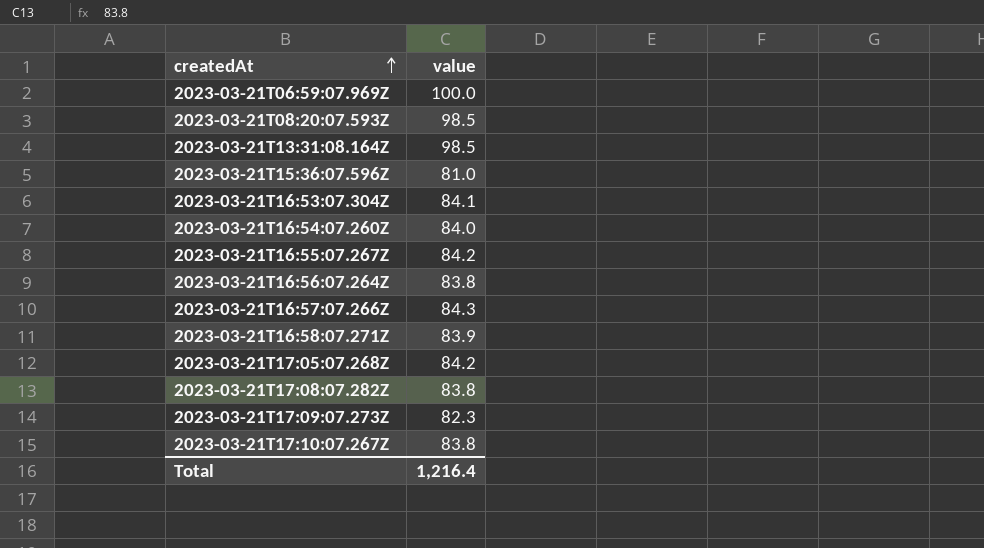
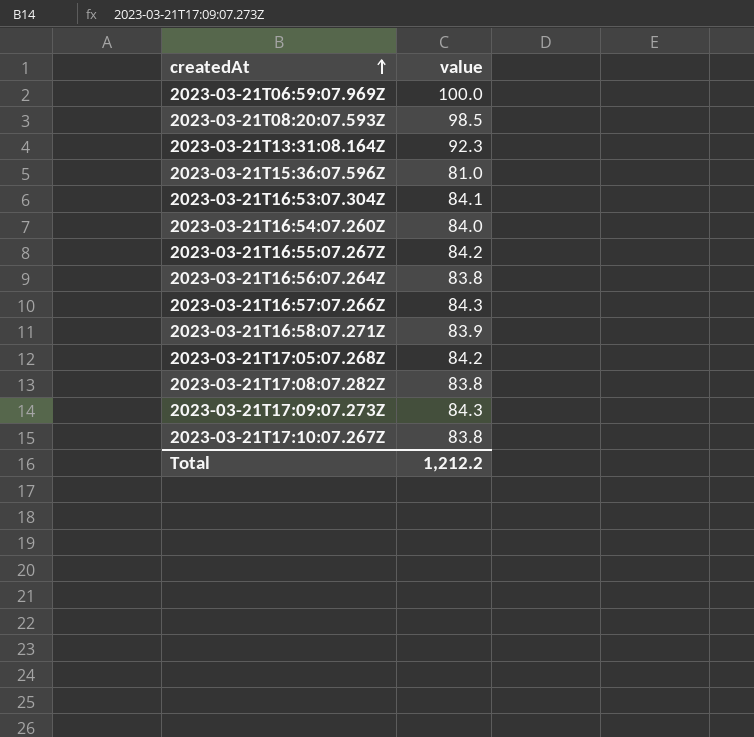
2023-03-21T13:31:08.164Z | value: 98.5 -> 92.3
2023-03-21T17:09:07.273Z | value: 82.3 -> 84.3
Total | value: 1,216.4 -> 1,212.2

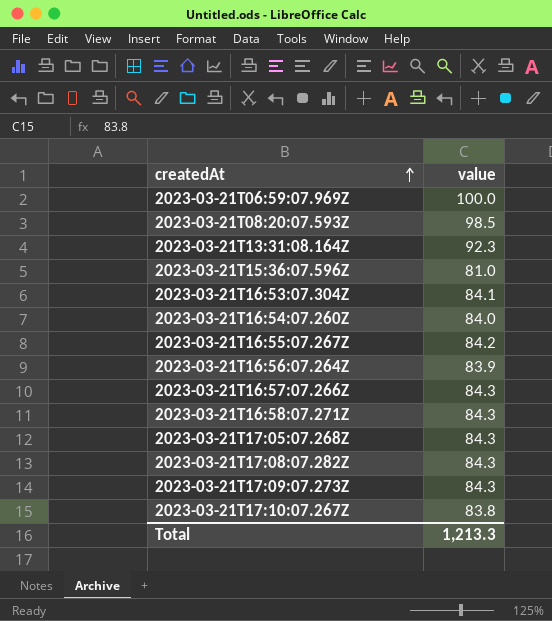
2023-03-21T16:56:07.264Z | value: 83.8 -> 83.9
2023-03-21T16:58:07.271Z | value: 83.9 -> 84.3
2023-03-21T17:05:07.268Z | value: 84.2 -> 84.3
2023-03-21T17:08:07.282Z | value: 83.8 -> 84.3
Total | value: 1,212.2 -> 1,213.3

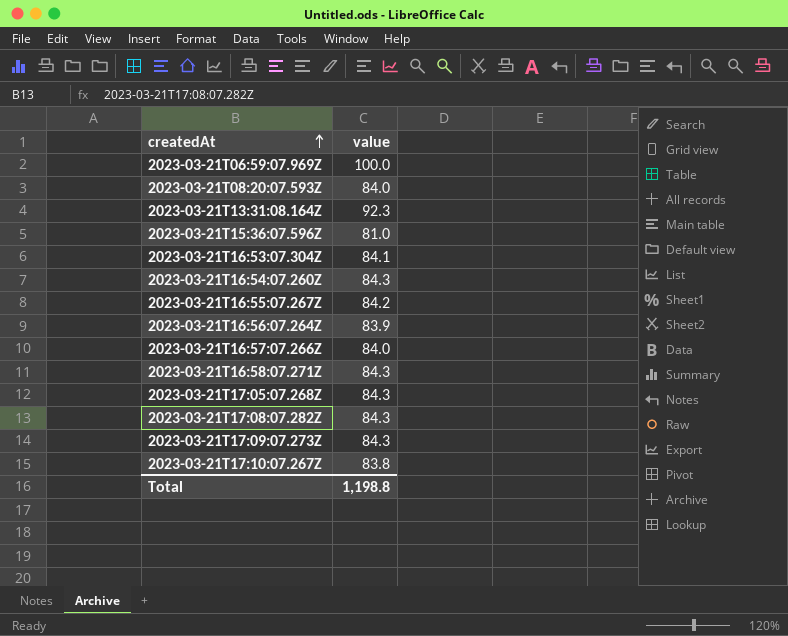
2023-03-21T08:20:07.593Z | value: 98.5 -> 84.0
2023-03-21T16:54:07.260Z | value: 84.0 -> 84.3
2023-03-21T16:57:07.266Z | value: 84.3 -> 84.0
Total | value: 1,213.3 -> 1,198.8

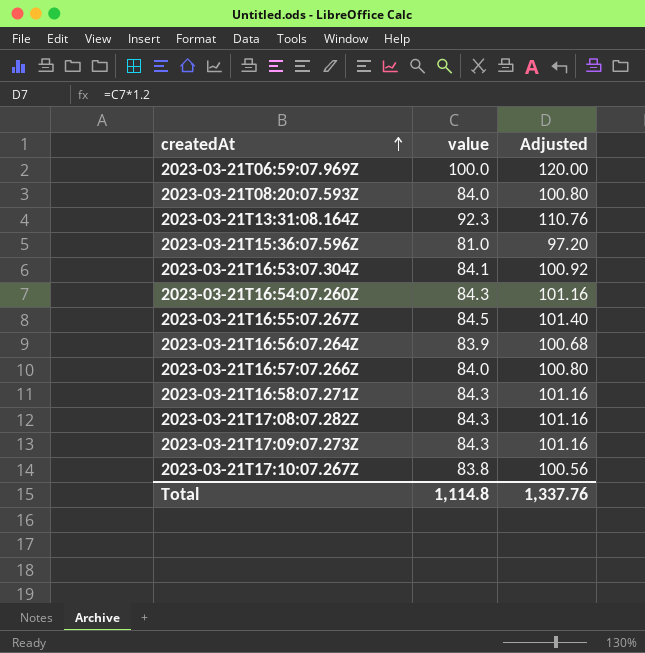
column Adjusted | formula: none -> [value] * 1.2
row 2023-03-21T17:05:07.268Z: 84.3 -> none
2023-03-21T16:55:07.267Z | value: 84.2 -> 84.5
Total | value: 1,198.8 -> 1,114.8

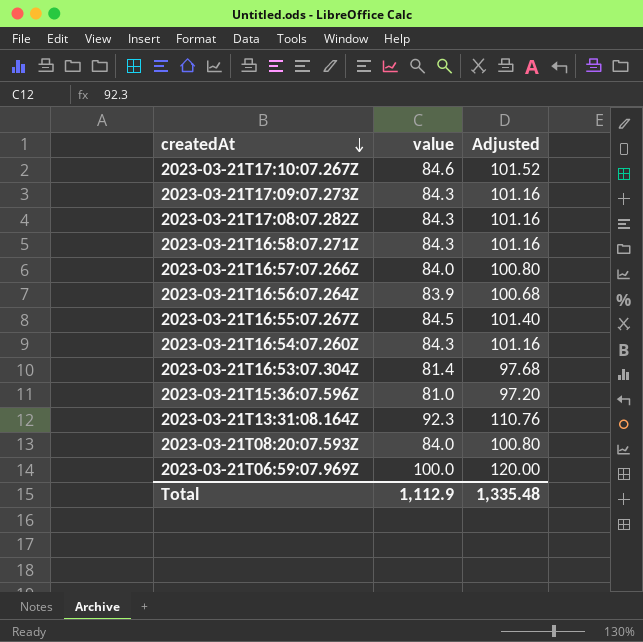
row order: createdAt ascending -> createdAt descending
2023-03-21T17:10:07.267Z | value: 83.8 -> 84.6
2023-03-21T17:10:07.267Z | Adjusted: 100.56 -> 101.52
2023-03-21T16:53:07.304Z | value: 84.1 -> 81.4
2023-03-21T16:53:07.304Z | Adjusted: 100.92 -> 97.68
Total | value: 1,114.8 -> 1,112.9
Total | Adjusted: 1,337.76 -> 1,335.48

